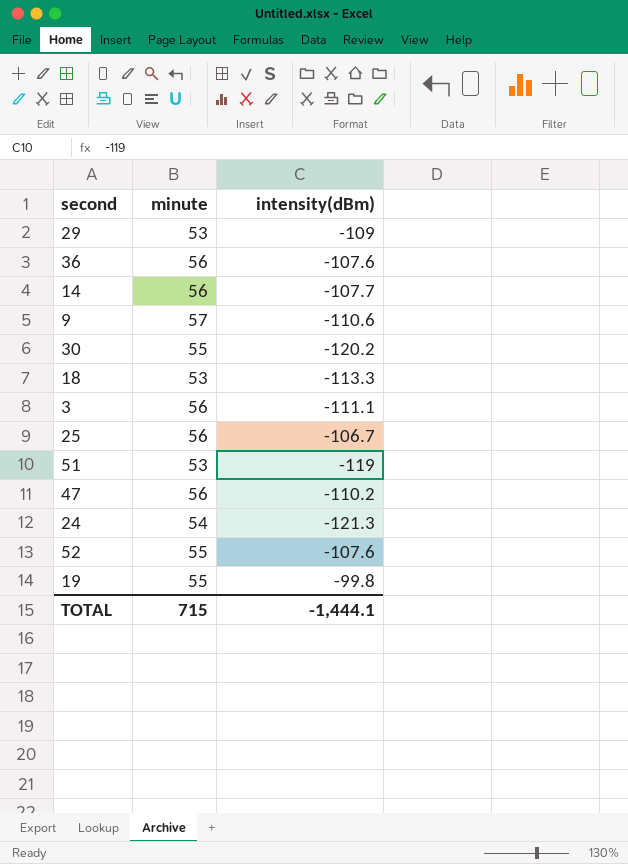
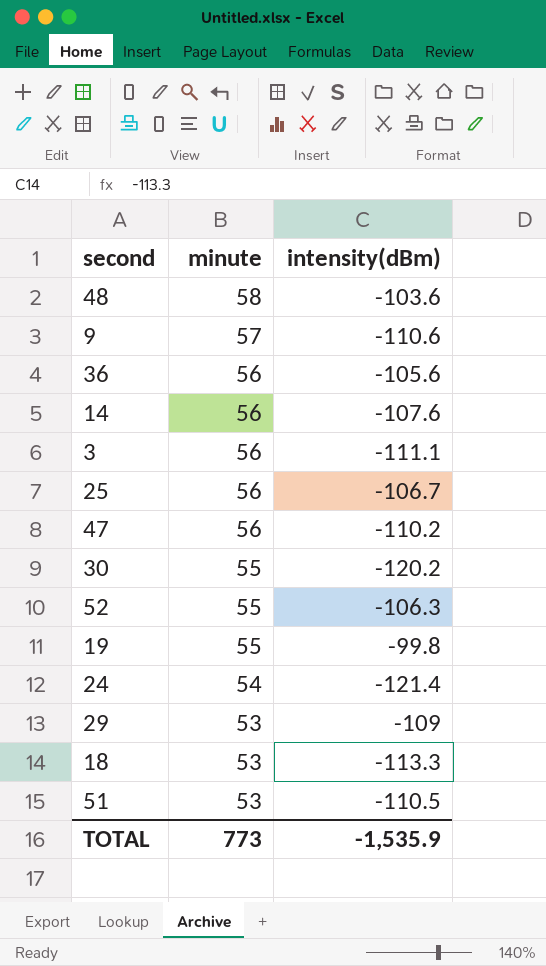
row order: none -> minute descending
row 48: none -> 58 | -103.6
36 | intensity(dBm): -107.6 -> -105.6
14 | intensity(dBm): -107.7 -> -107.6
52 | intensity(dBm): -107.6 -> -106.3
24 | intensity(dBm): -121.3 -> -121.4
51 | intensity(dBm): -119 -> -110.5
TOTAL | minute: 715 -> 773
TOTAL | intensity(dBm): -1,444.1 -> -1,535.9

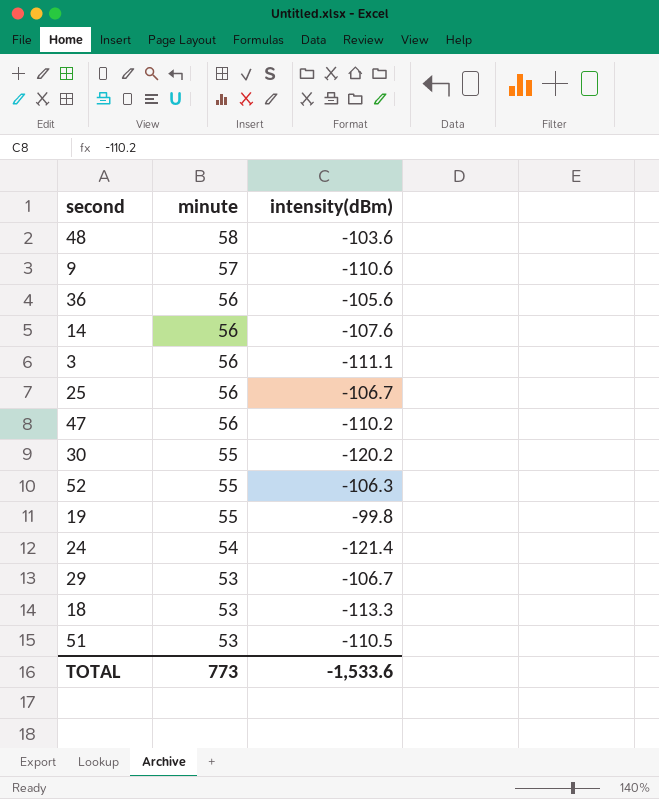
29 | intensity(dBm): -109 -> -106.7
TOTAL | intensity(dBm): -1,535.9 -> -1,533.6

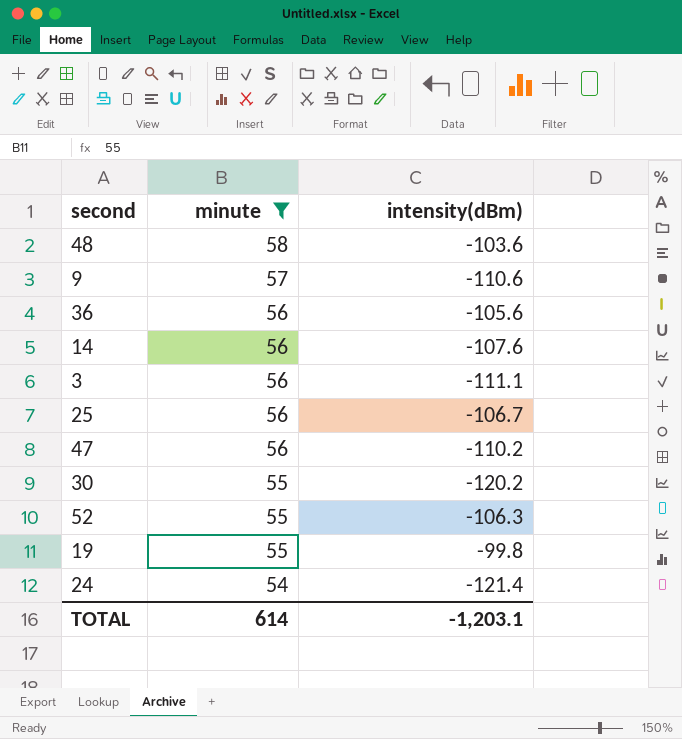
filter: none -> minute != 53
TOTAL | minute: 773 -> 614
TOTAL | intensity(dBm): -1,533.6 -> -1,203.1

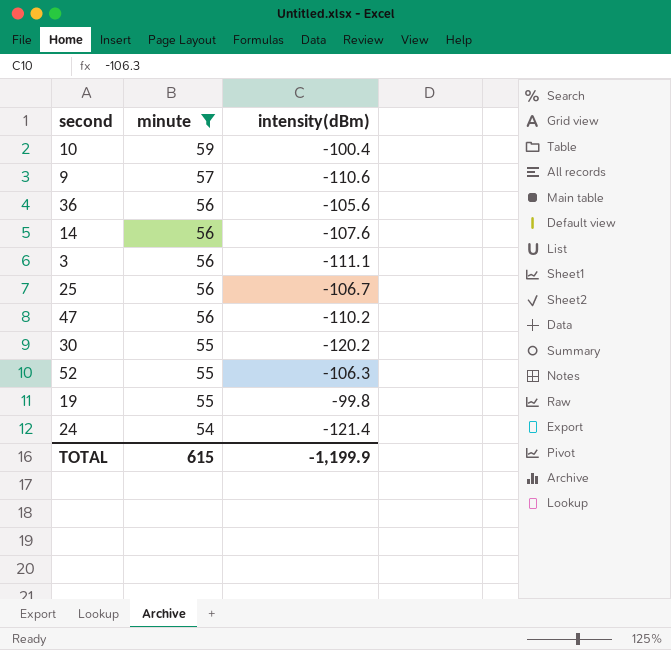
row 48: 58 | -103.6 -> none
row 10: none -> 59 | -100.4
TOTAL | minute: 614 -> 615
TOTAL | intensity(dBm): -1,203.1 -> -1,199.9

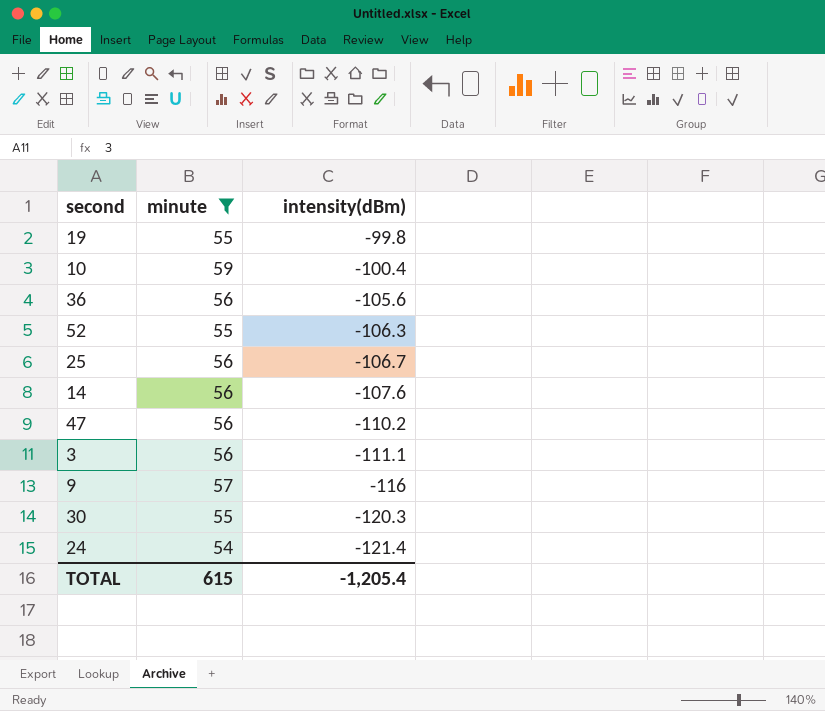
row order: minute descending -> intensity(dBm) descending
9 | intensity(dBm): -110.6 -> -116
30 | intensity(dBm): -120.2 -> -120.3
TOTAL | intensity(dBm): -1,199.9 -> -1,205.4

